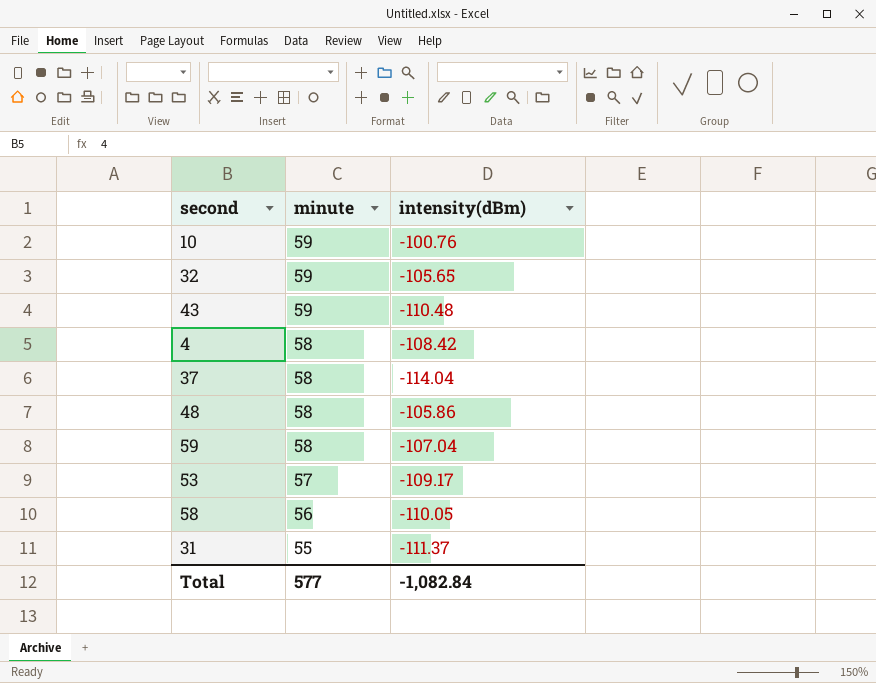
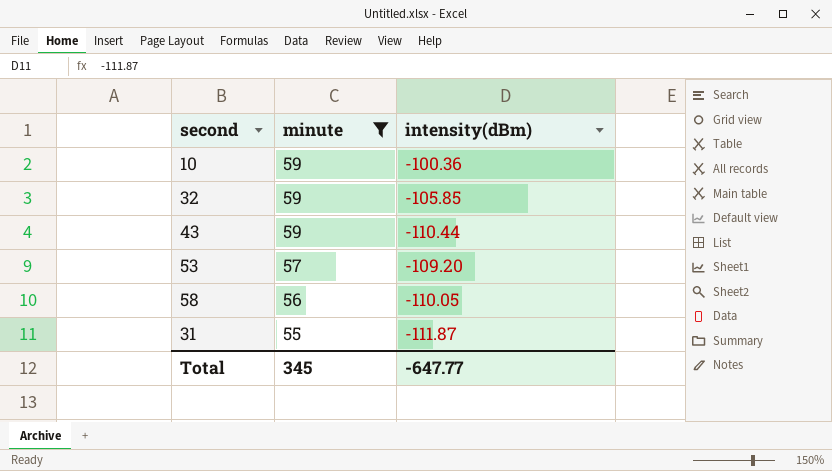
filter: none -> minute != 58
10 | intensity(dBm): -100.76 -> -100.36
32 | intensity(dBm): -105.65 -> -105.85
43 | intensity(dBm): -110.48 -> -110.44
53 | intensity(dBm): -109.17 -> -109.20
31 | intensity(dBm): -111.37 -> -111.87
Total | minute: 577 -> 345
Total | intensity(dBm): -1,082.84 -> -647.77

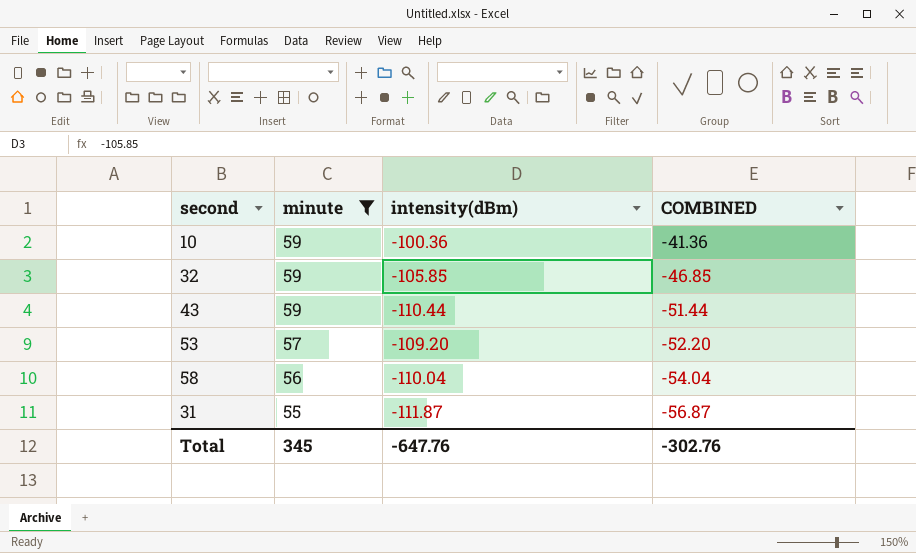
column COMBINED | formula: none -> [minute] + [intensity(dBm)]
58 | intensity(dBm): -110.05 -> -110.04
Total | intensity(dBm): -647.77 -> -647.76

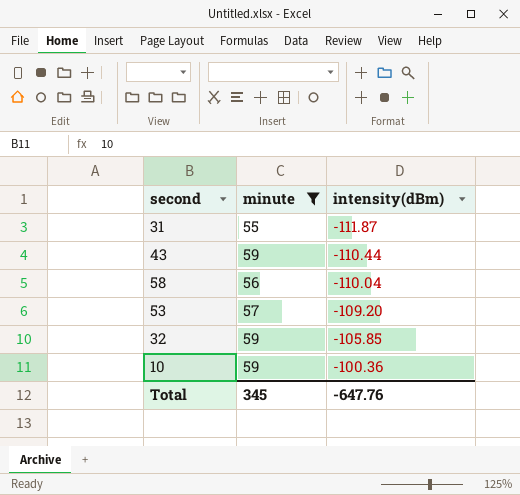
row order: minute descending -> intensity(dBm) ascending
column COMBINED | formula: [minute] + [intensity(dBm)] -> none

